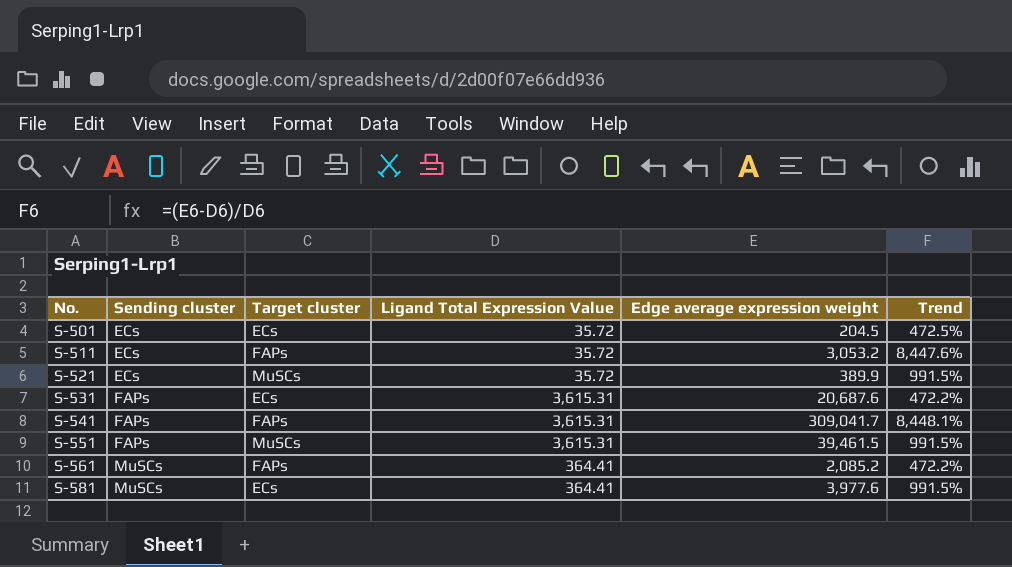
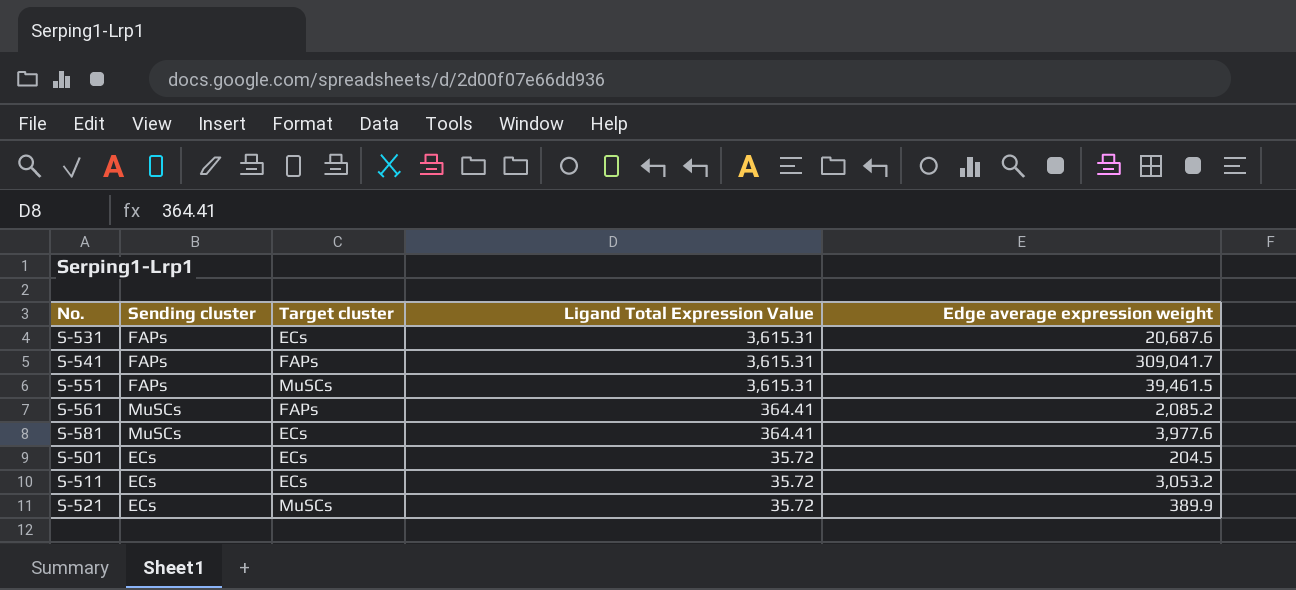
row order: No. ascending -> Ligand Total Expression Value descending
column Trend | formula: ([Edge average expression weight] - [Ligand Total Expression Value]) / [Ligand Total Expression Value] -> none
S-511 | Target cluster: FAPs -> ECs

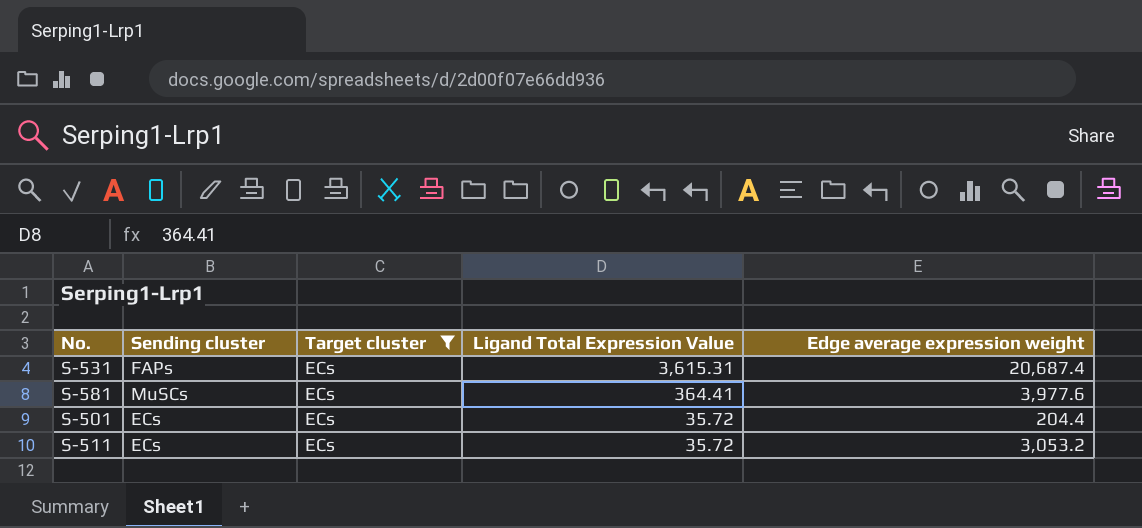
filter: none -> Target cluster = ECs
S-531 | Edge average expression weight: 20,687.6 -> 20,687.4
S-501 | Edge average expression weight: 204.5 -> 204.4

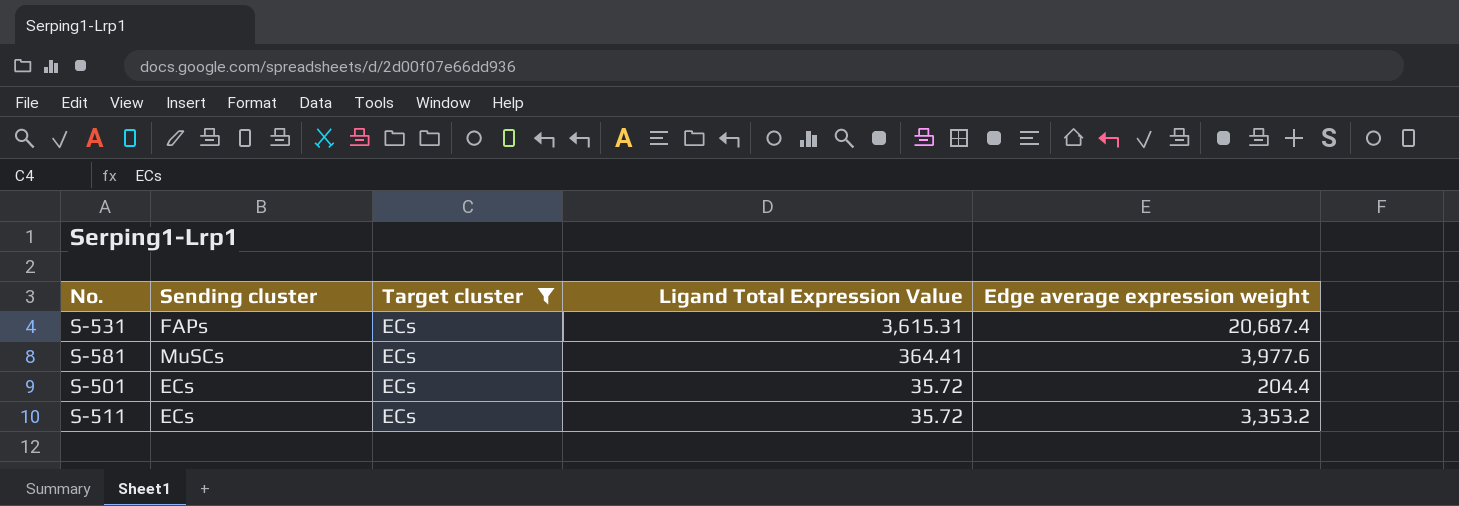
S-511 | Edge average expression weight: 3,053.2 -> 3,353.2

